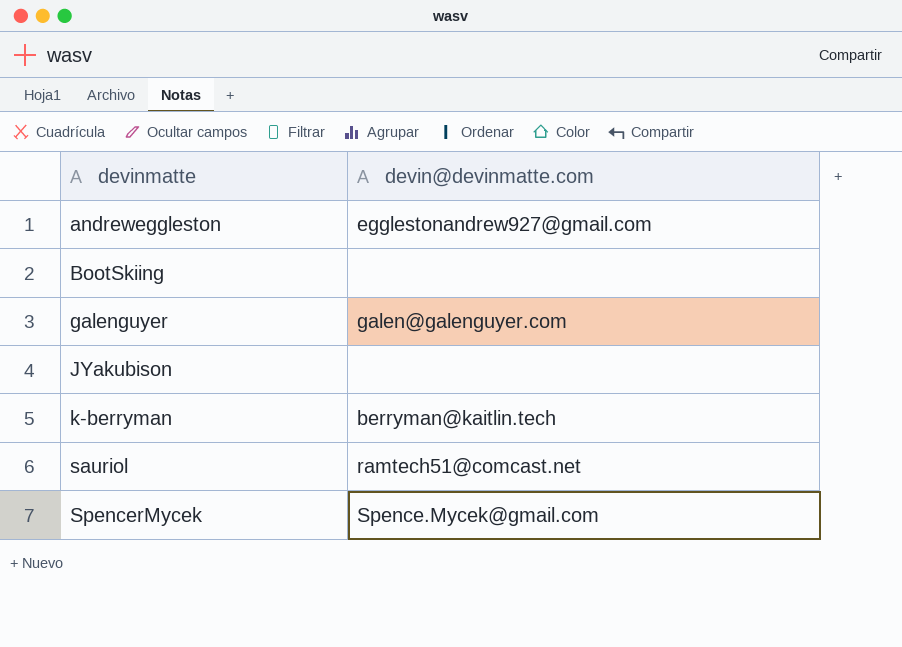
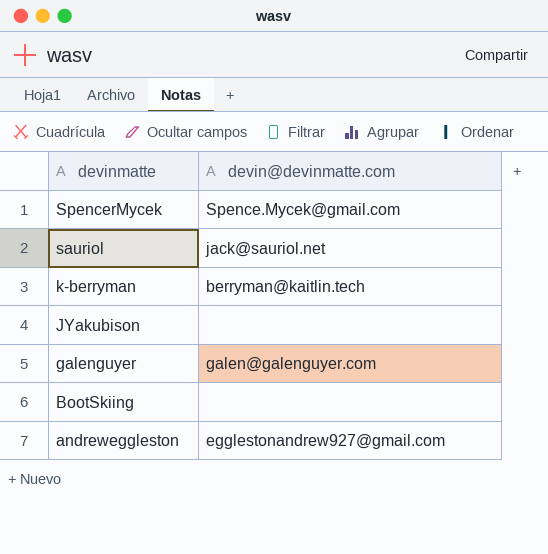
row order: devinmatte ascending -> devinmatte descending
sauriol | devin@devinmatte.com: ramtech51@comcast.net -> jack@sauriol.net

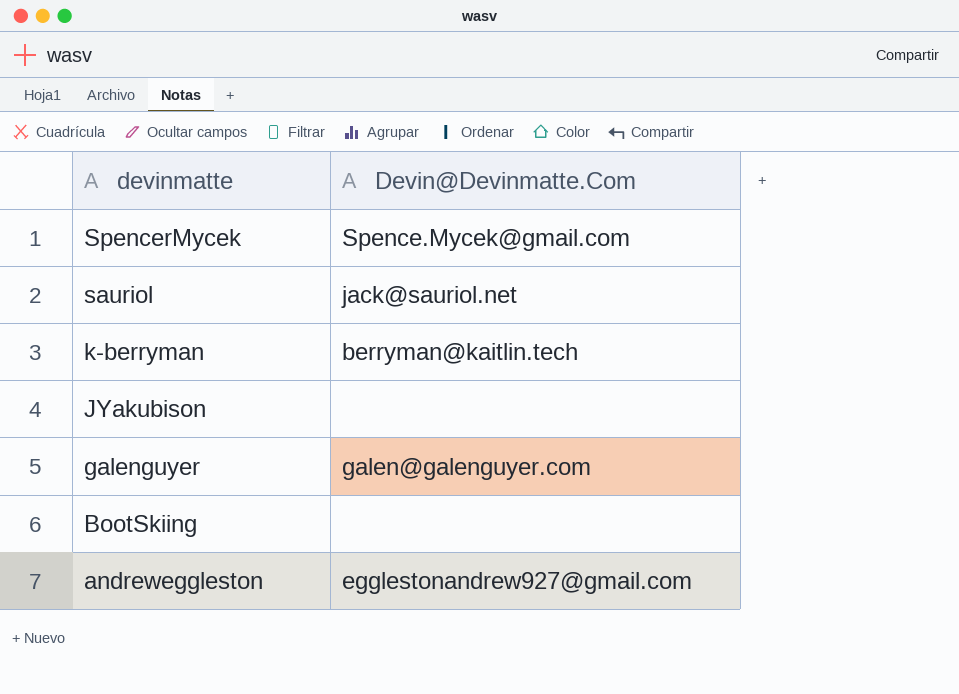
column name: devin@devinmatte.com -> Devin@Devinmatte.Com

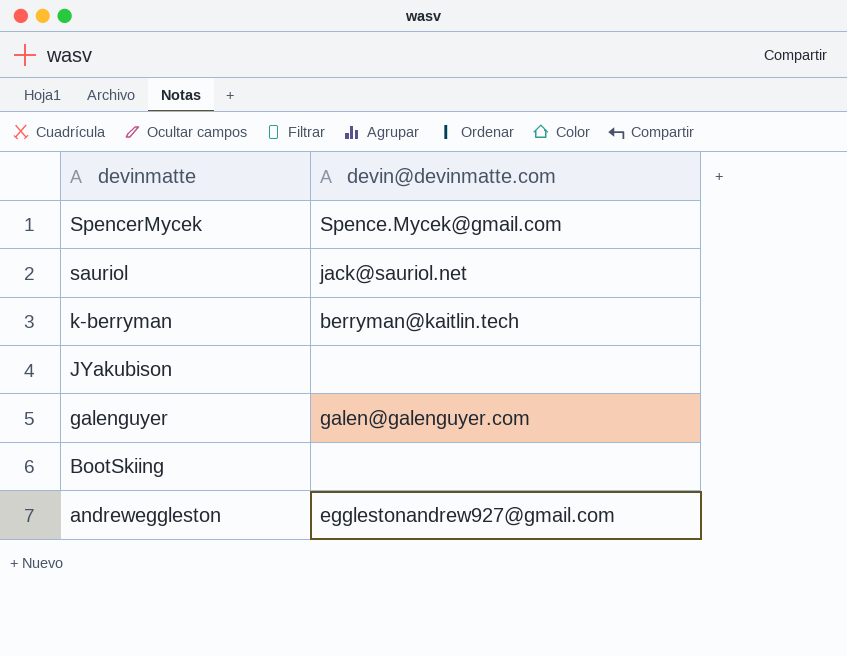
column name: Devin@Devinmatte.Com -> devin@devinmatte.com

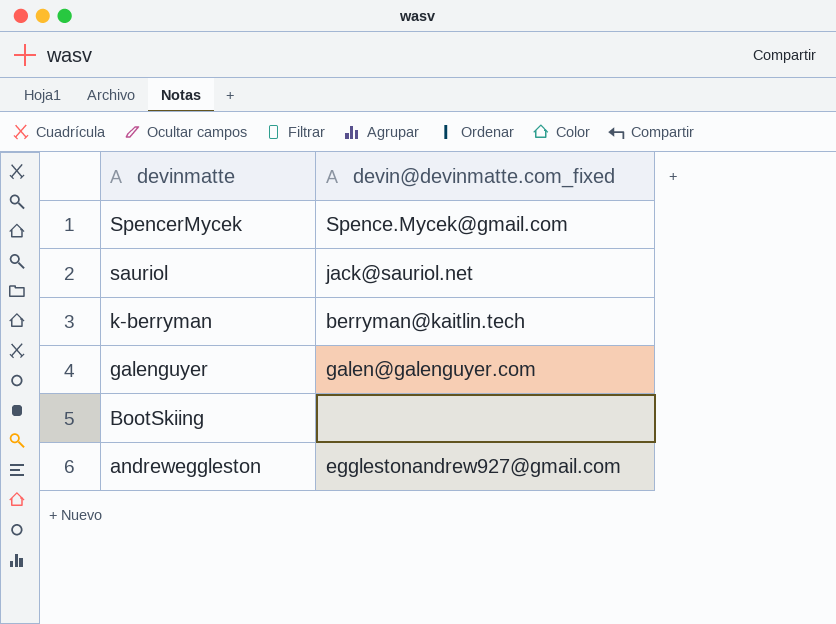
column name: devin@devinmatte.com -> devin@devinmatte.com_fixed
row JYakubison: none -> none

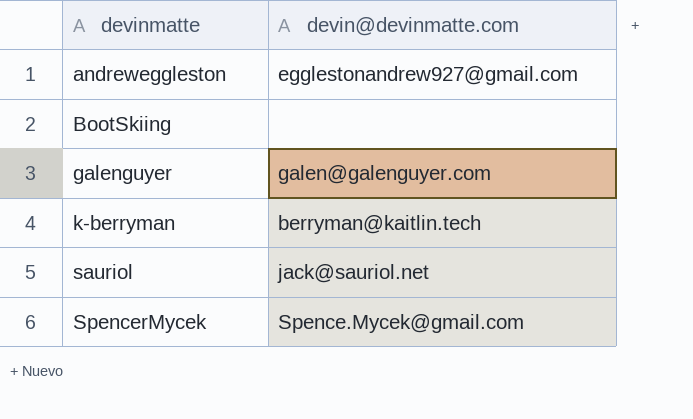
row order: devinmatte descending -> devinmatte ascending
column name: devin@devinmatte.com_fixed -> devin@devinmatte.com

